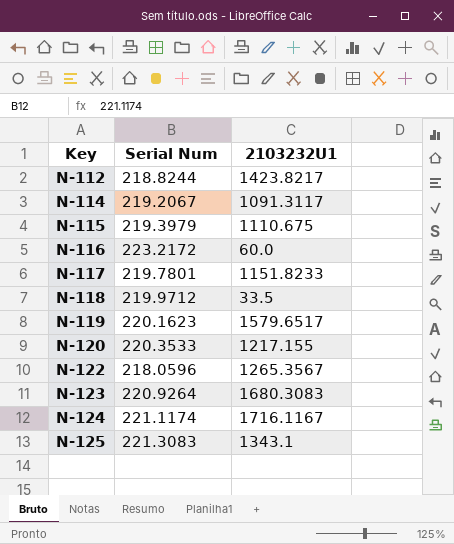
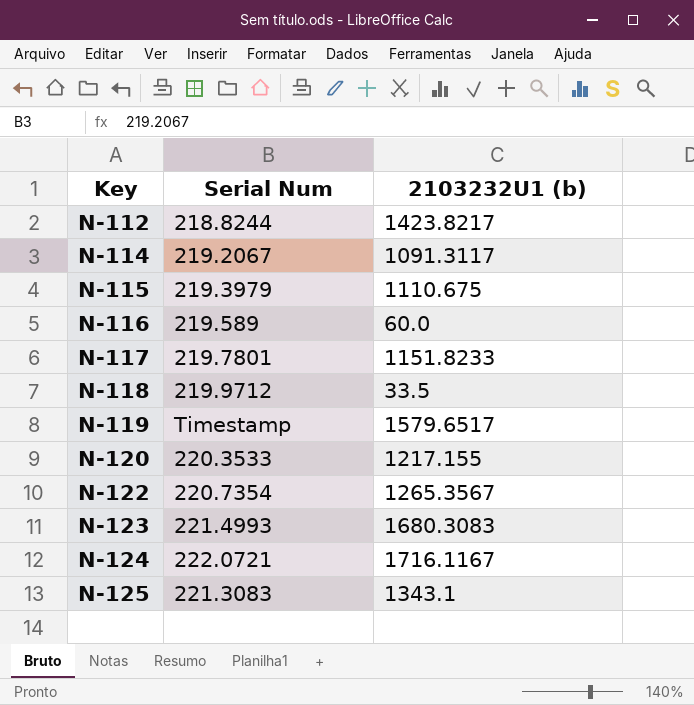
column name: 2103232U1 -> 2103232U1 (b)
N-116 | Serial Num: 223.2172 -> 219.589
N-119 | Serial Num: 220.1623 -> Timestamp
N-122 | Serial Num: 218.0596 -> 220.7354
N-123 | Serial Num: 220.9264 -> 221.4993
N-124 | Serial Num: 221.1174 -> 222.0721

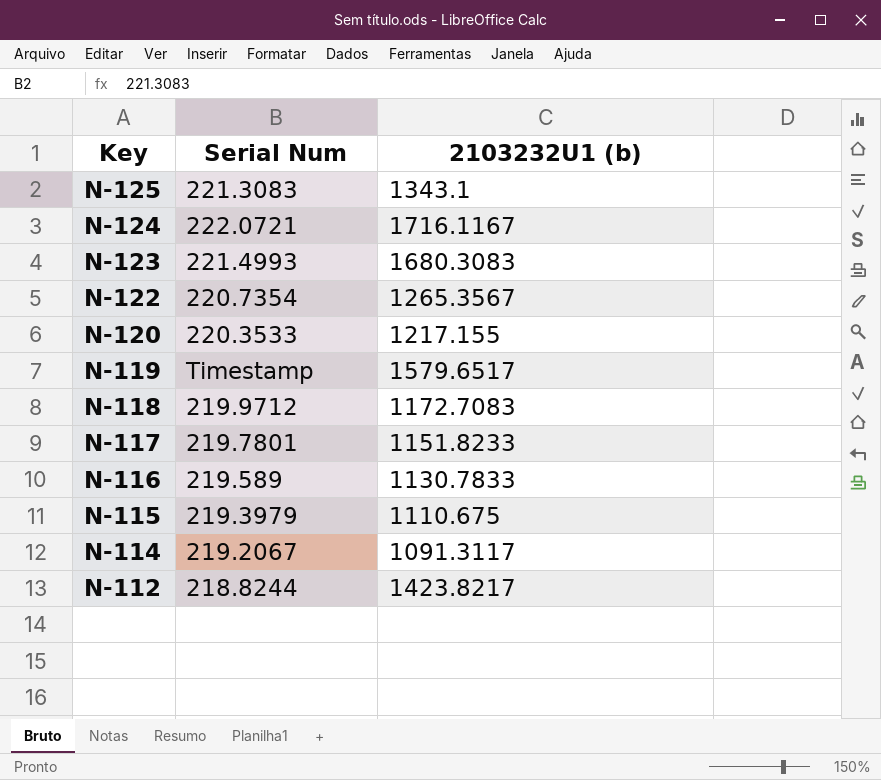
row order: Key ascending -> Key descending
N-118 | 2103232U1 (b): 33.5 -> 1172.7083
N-116 | 2103232U1 (b): 60.0 -> 1130.7833

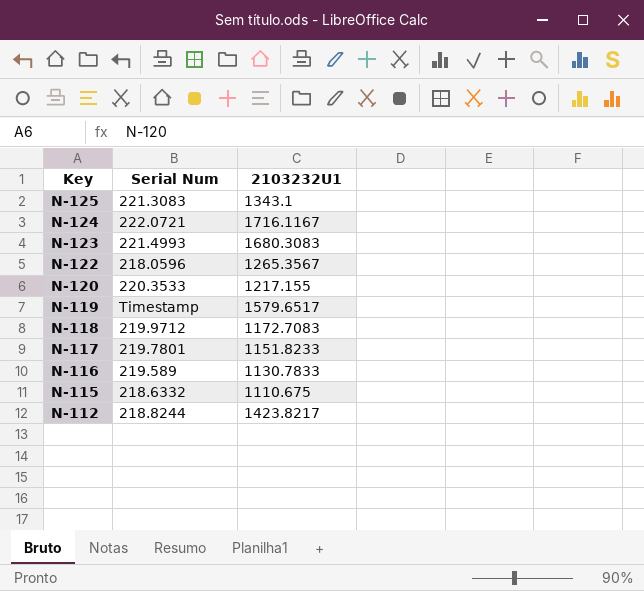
column name: 2103232U1 (b) -> 2103232U1
row N-114: 219.2067 | 1091.3117 -> none
N-122 | Serial Num: 220.7354 -> 218.0596
N-115 | Serial Num: 219.3979 -> 218.6332

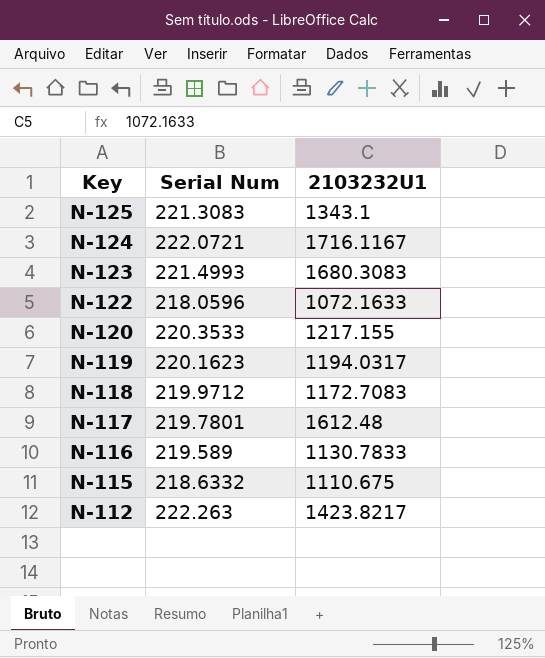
N-122 | 2103232U1: 1265.3567 -> 1072.1633
N-119 | Serial Num: Timestamp -> 220.1623
N-119 | 2103232U1: 1579.6517 -> 1194.0317
N-117 | 2103232U1: 1151.8233 -> 1612.48
N-112 | Serial Num: 218.8244 -> 222.263

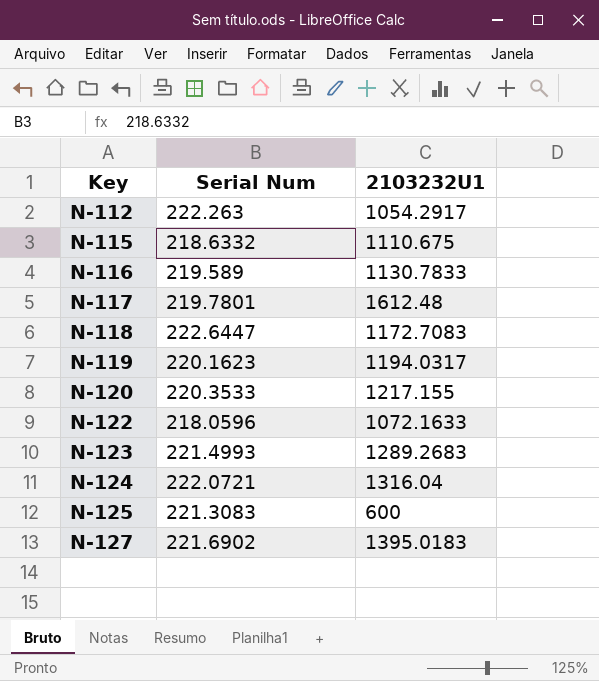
row order: Key descending -> Key ascending
N-112 | 2103232U1: 1423.8217 -> 1054.2917
N-118 | Serial Num: 219.9712 -> 222.6447
N-123 | 2103232U1: 1680.3083 -> 1289.2683
N-124 | 2103232U1: 1716.1167 -> 1316.04
N-125 | 2103232U1: 1343.1 -> 600
row N-127: none -> 221.6902 | 1395.0183

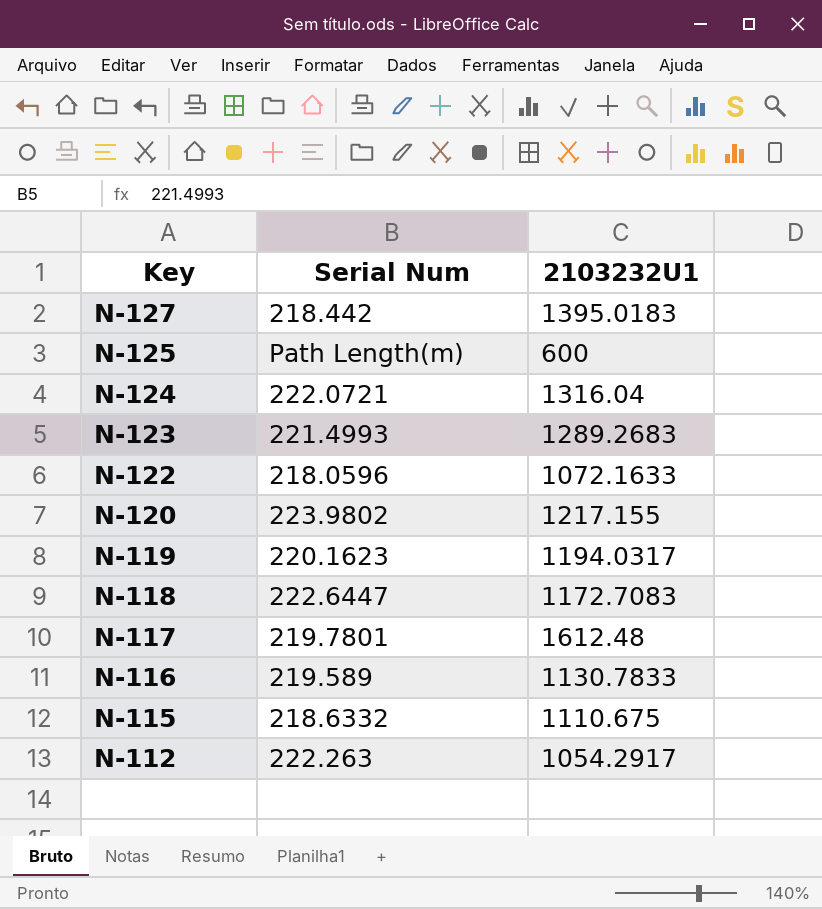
row order: Key ascending -> Key descending
N-127 | Serial Num: 221.6902 -> 218.442
N-125 | Serial Num: 221.3083 -> Path Length(m)
N-120 | Serial Num: 220.3533 -> 223.9802

